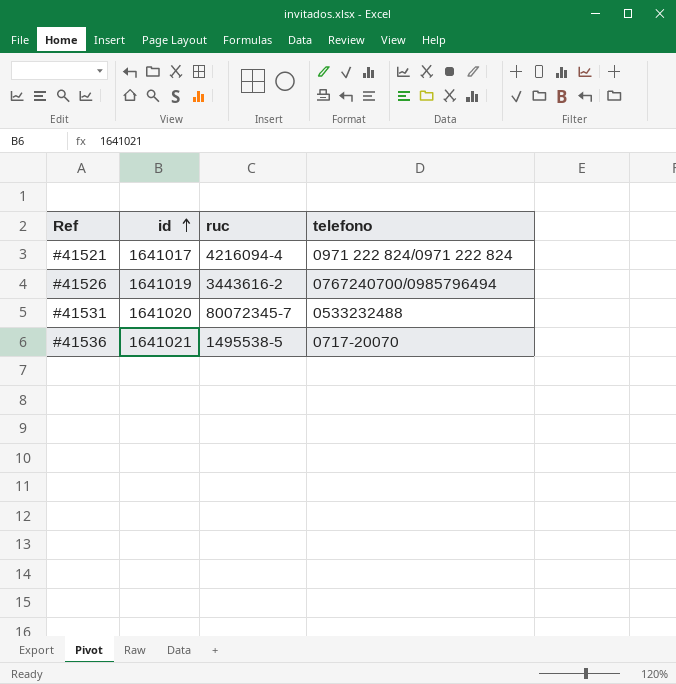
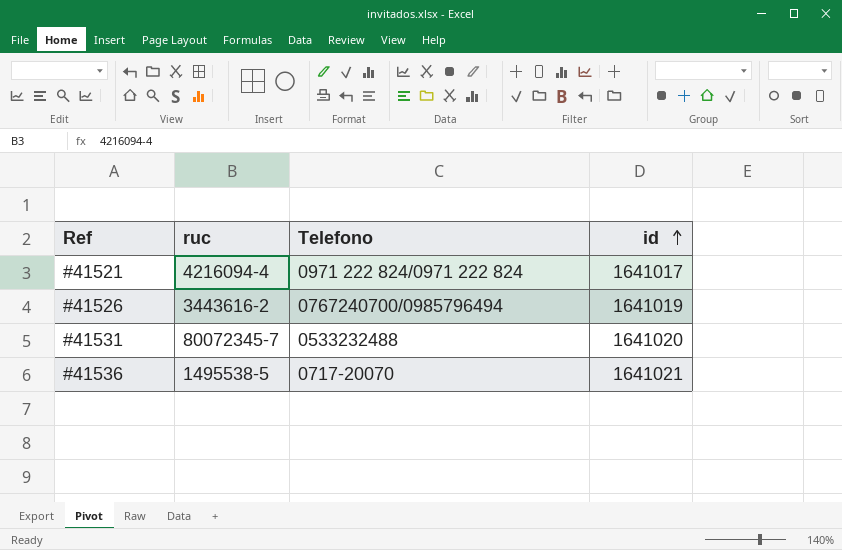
column name: telefono -> Telefono
column id | position: 2 -> 4

